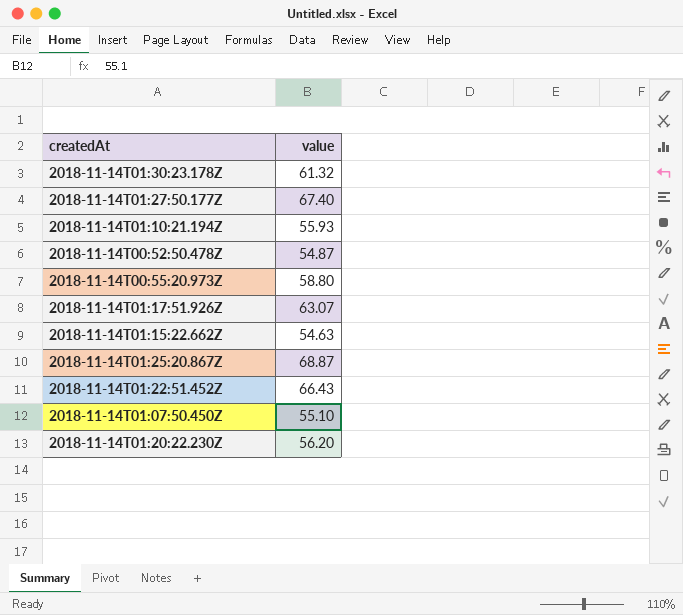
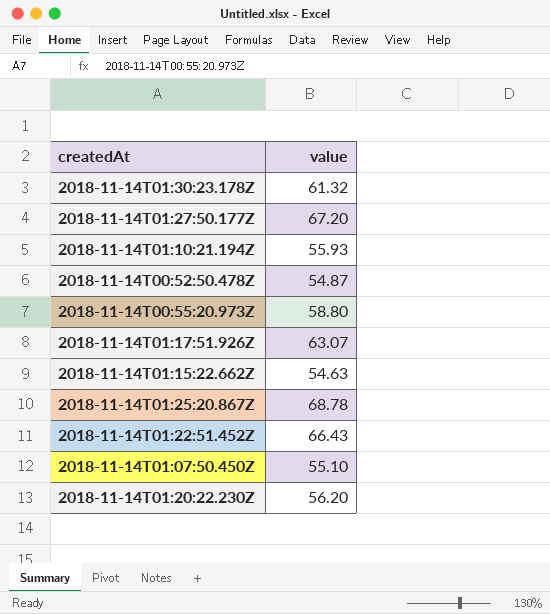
2018-11-14T01:27:50.177Z | value: 67.40 -> 67.20
2018-11-14T01:25:20.867Z | value: 68.87 -> 68.78

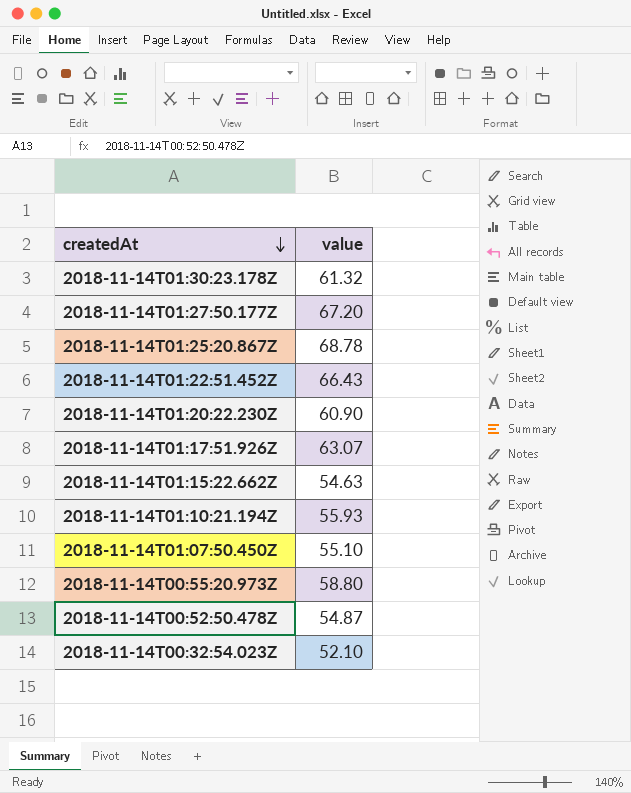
row order: none -> createdAt descending
2018-11-14T01:20:22.230Z | value: 56.20 -> 60.90
row 2018-11-14T00:32:54.023Z: none -> 52.10

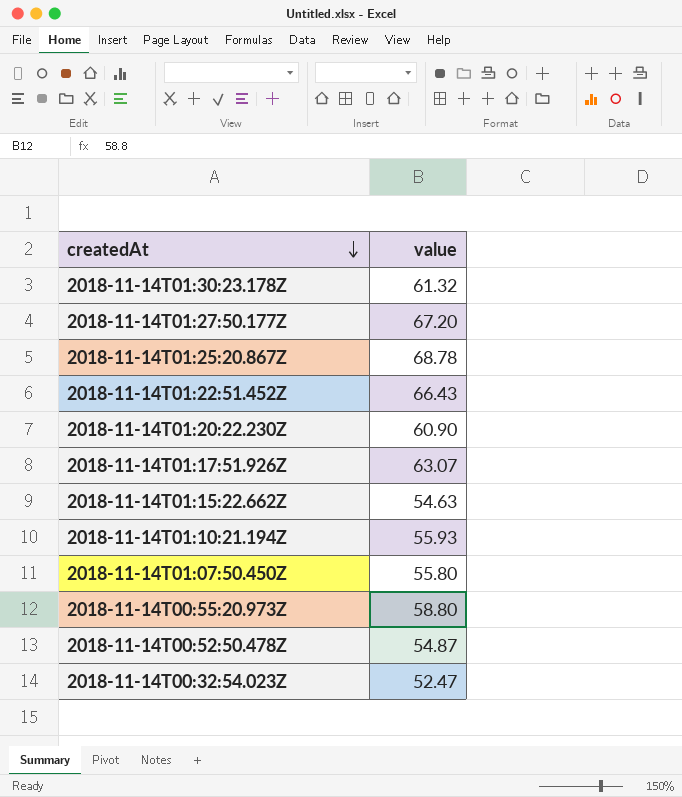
2018-11-14T01:07:50.450Z | value: 55.10 -> 55.80
2018-11-14T00:32:54.023Z | value: 52.10 -> 52.47

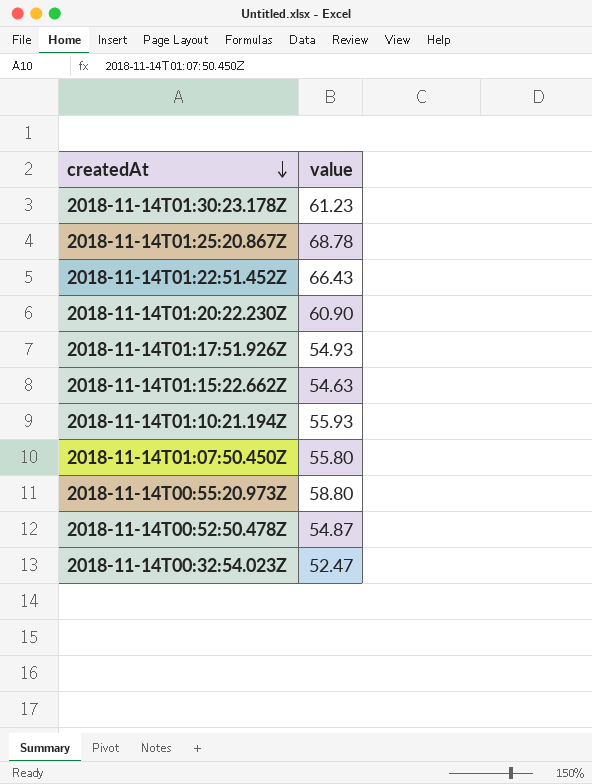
row 2018-11-14T01:27:50.177Z: 67.20 -> none
2018-11-14T01:30:23.178Z | value: 61.32 -> 61.23
2018-11-14T01:17:51.926Z | value: 63.07 -> 54.93

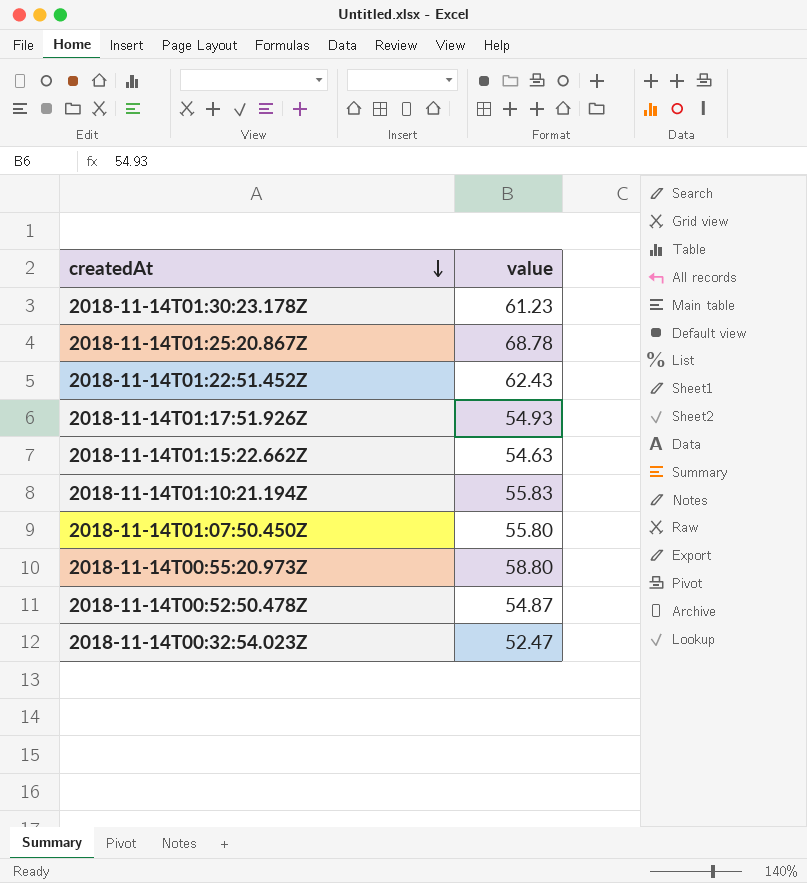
row 2018-11-14T01:20:22.230Z: 60.90 -> none
2018-11-14T01:22:51.452Z | value: 66.43 -> 62.43
2018-11-14T01:10:21.194Z | value: 55.93 -> 55.83

